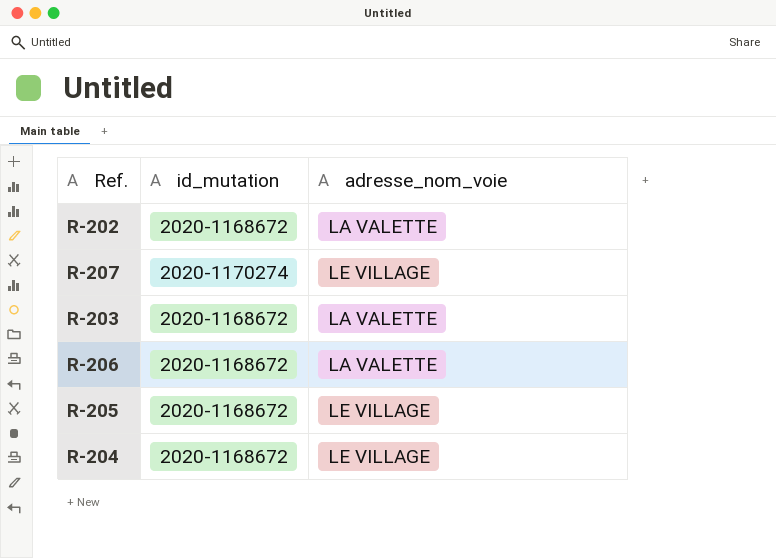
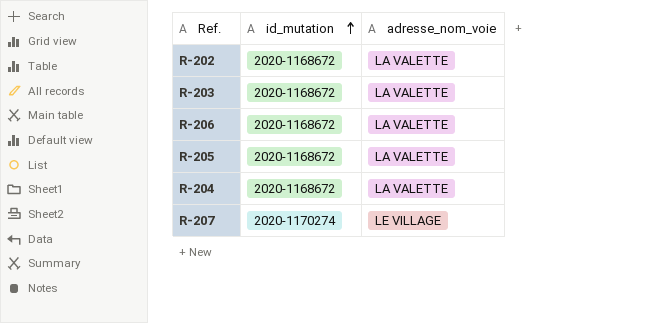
row order: none -> id_mutation ascending
R-205 | adresse_nom_voie: LE VILLAGE -> LA VALETTE
R-204 | adresse_nom_voie: LE VILLAGE -> LA VALETTE

